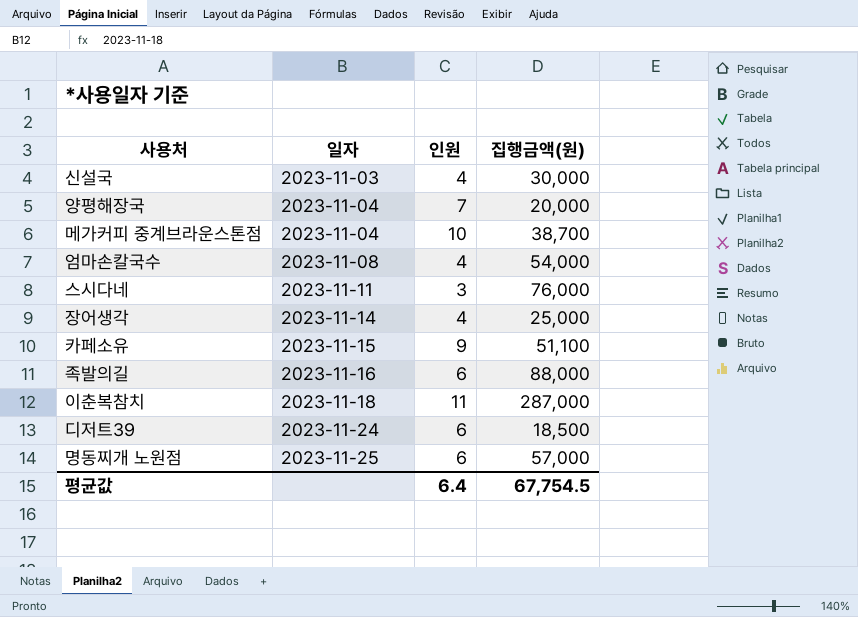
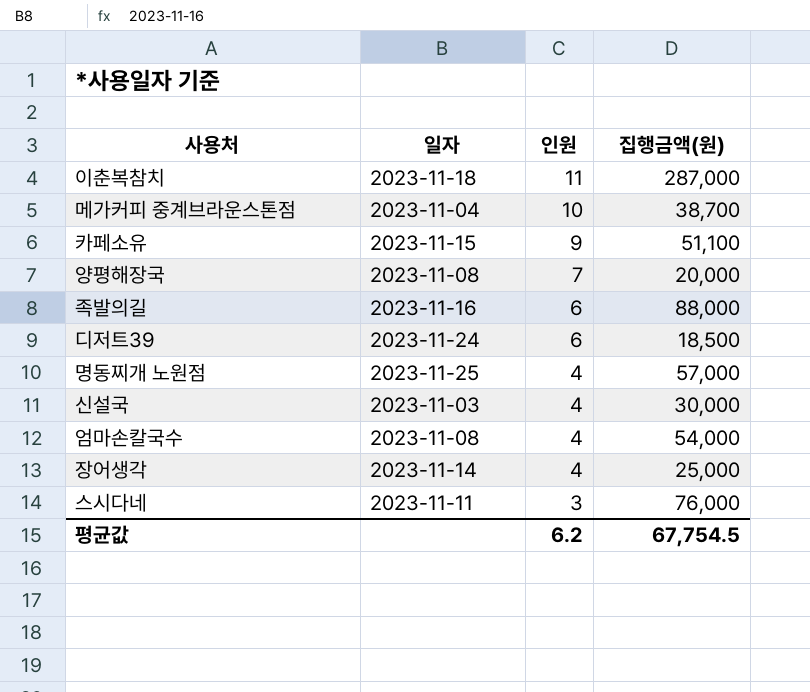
row order: 일자 ascending -> 인원 descending
양평해장국 | 일자: 2023-11-04 -> 2023-11-08
명동찌개 노원점 | 인원: 6 -> 4
평균값 | 인원: 6.4 -> 6.2

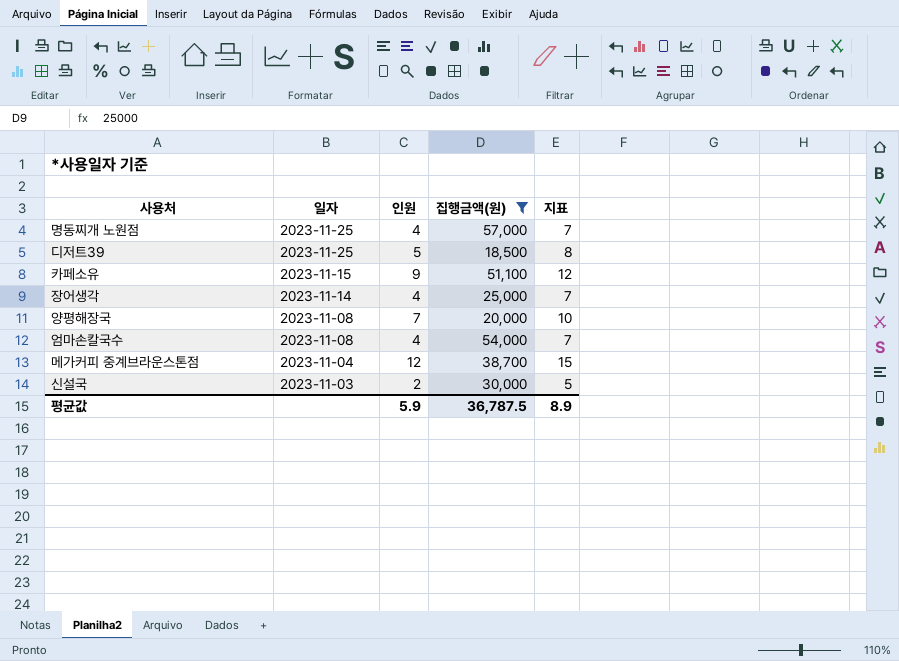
filter: none -> 집행금액(원) <= 57,000
row order: 인원 descending -> 일자 descending
column 지표 | formula: none -> [인원] + 3
디저트39 | 일자: 2023-11-24 -> 2023-11-25
디저트39 | 인원: 6 -> 5
메가커피 중계브라운스톤점 | 인원: 10 -> 12
신설국 | 인원: 4 -> 2
평균값 | 인원: 6.2 -> 5.9
평균값 | 집행금액(원): 67,754.5 -> 36,787.5

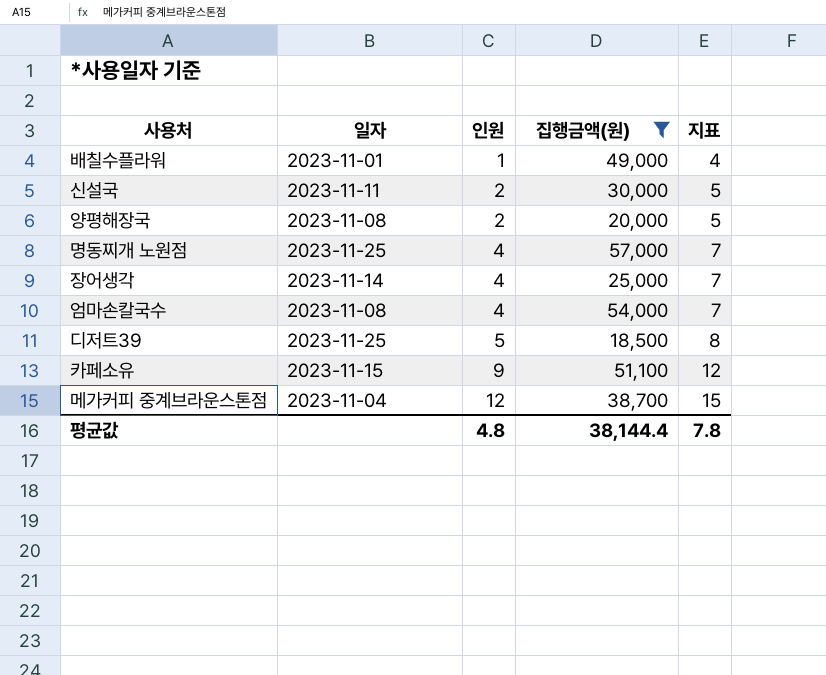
row order: 일자 descending -> 인원 ascending
row 배칠수플라워: none -> 2023-11-01 | 1 | 49,000 | 4
신설국 | 일자: 2023-11-03 -> 2023-11-11
양평해장국 | 인원: 7 -> 2
양평해장국 | 지표: 10 -> 5
평균값 | 인원: 5.9 -> 4.8
평균값 | 집행금액(원): 36,787.5 -> 38,144.4
평균값 | 지표: 8.9 -> 7.8

